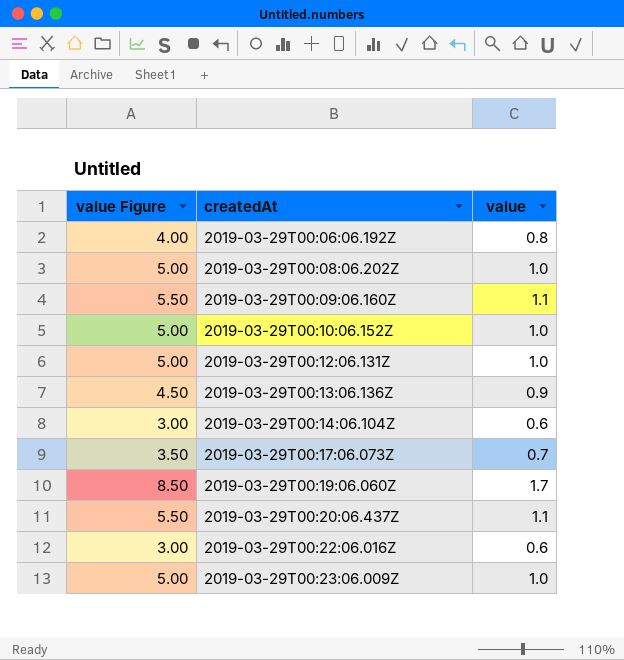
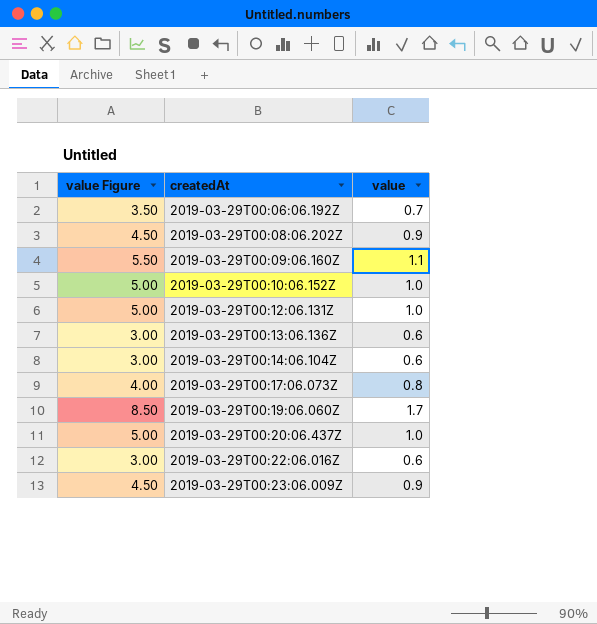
2019-03-29T00:06:06.192Z | value Figure: 4.00 -> 3.50
2019-03-29T00:06:06.192Z | value: 0.8 -> 0.7
2019-03-29T00:08:06.202Z | value Figure: 5.00 -> 4.50
2019-03-29T00:08:06.202Z | value: 1.0 -> 0.9
2019-03-29T00:13:06.136Z | value Figure: 4.50 -> 3.00
2019-03-29T00:13:06.136Z | value: 0.9 -> 0.6
2019-03-29T00:17:06.073Z | value Figure: 3.50 -> 4.00
2019-03-29T00:17:06.073Z | value: 0.7 -> 0.8
2019-03-29T00:20:06.437Z | value Figure: 5.50 -> 5.00
2019-03-29T00:20:06.437Z | value: 1.1 -> 1.0
2019-03-29T00:23:06.009Z | value Figure: 5.00 -> 4.50
2019-03-29T00:23:06.009Z | value: 1.0 -> 0.9

